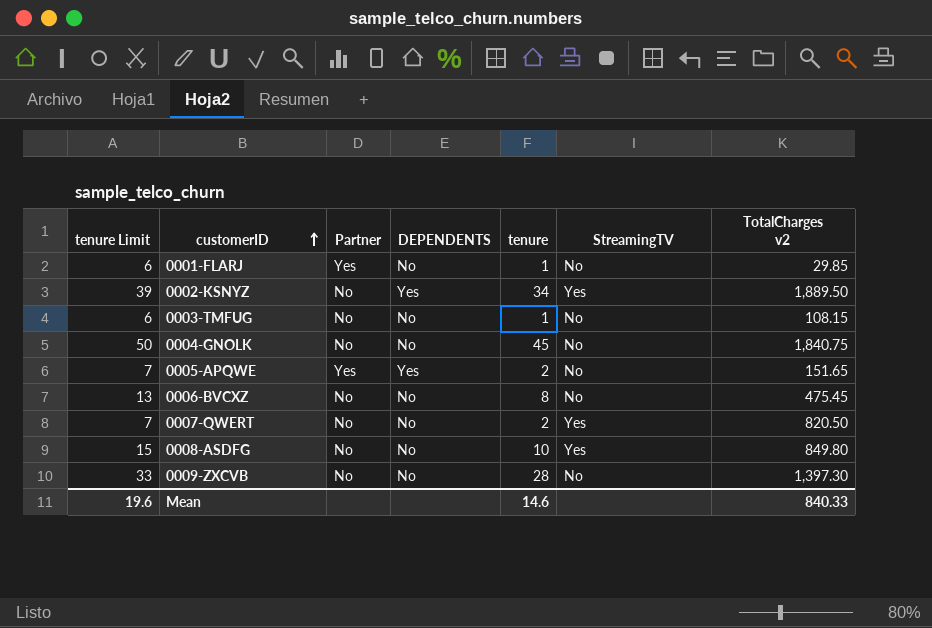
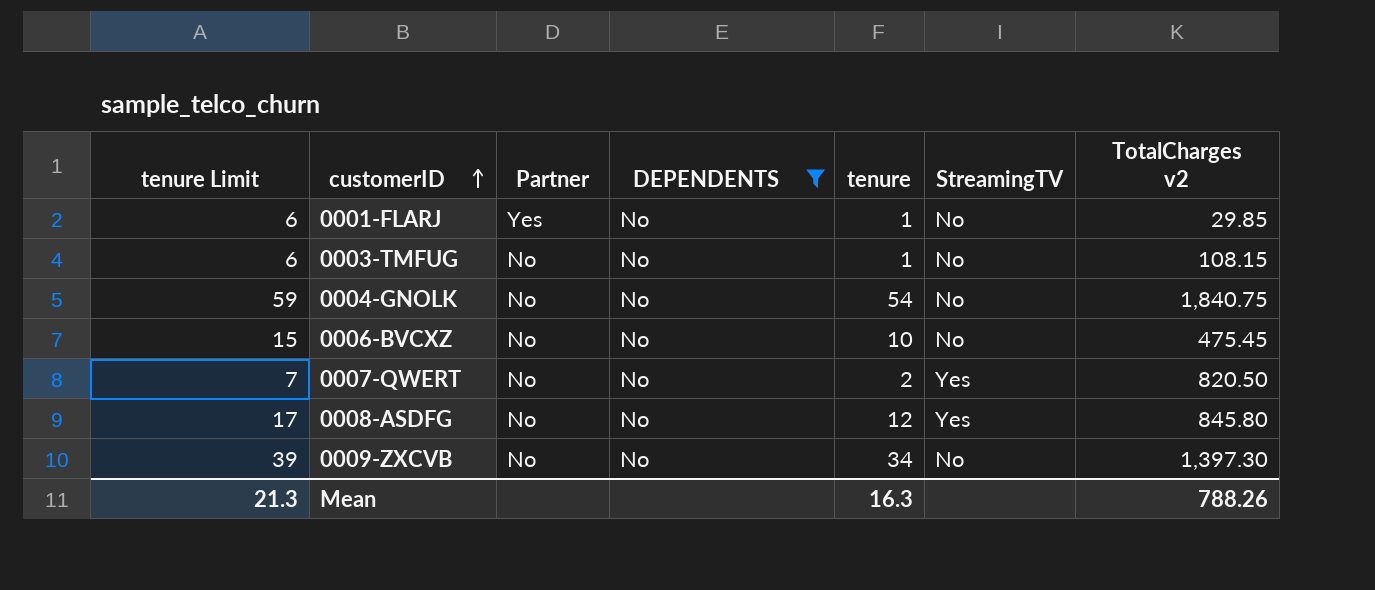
filter: none -> DEPENDENTS = No
0004-GNOLK | tenure Limit: 50 -> 59
0004-GNOLK | tenure: 45 -> 54
0006-BVCXZ | tenure Limit: 13 -> 15
0006-BVCXZ | tenure: 8 -> 10
0008-ASDFG | tenure Limit: 15 -> 17
0008-ASDFG | tenure: 10 -> 12
0008-ASDFG | TotalCharges v2: 849.80 -> 845.80
0009-ZXCVB | tenure Limit: 33 -> 39
0009-ZXCVB | tenure: 28 -> 34
Mean | tenure Limit: 19.6 -> 21.3
Mean | tenure: 14.6 -> 16.3
Mean | TotalCharges v2: 840.33 -> 788.26

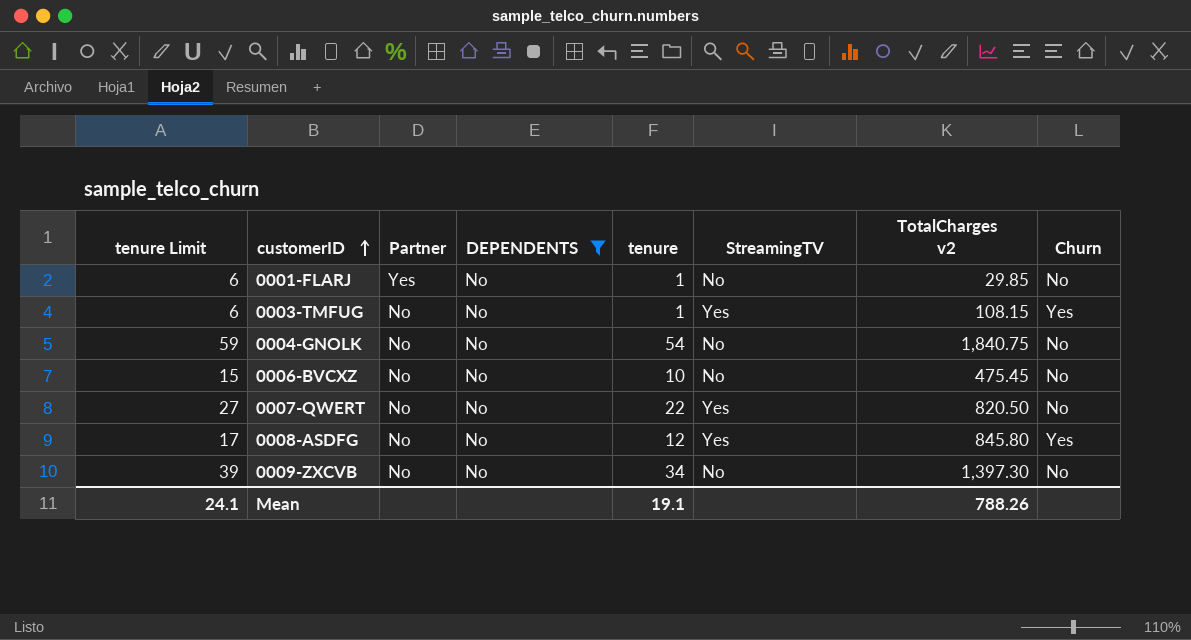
column Churn | position: none -> 8
0003-TMFUG | StreamingTV: No -> Yes
0007-QWERT | tenure Limit: 7 -> 27
0007-QWERT | tenure: 2 -> 22
Mean | tenure Limit: 21.3 -> 24.1
Mean | tenure: 16.3 -> 19.1

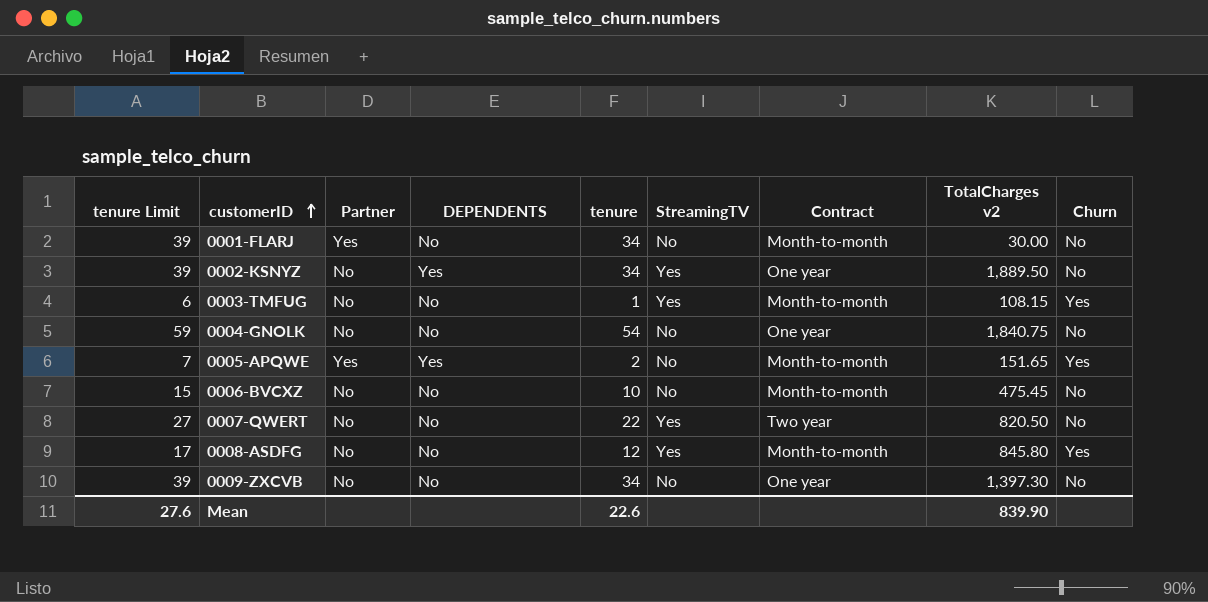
filter: DEPENDENTS = No -> none
column Contract | position: none -> 7
0001-FLARJ | tenure Limit: 6 -> 39
0001-FLARJ | tenure: 1 -> 34
0001-FLARJ | TotalCharges v2: 29.85 -> 30.00
Mean | tenure Limit: 24.1 -> 27.6
Mean | tenure: 19.1 -> 22.6
Mean | TotalCharges v2: 788.26 -> 839.90

